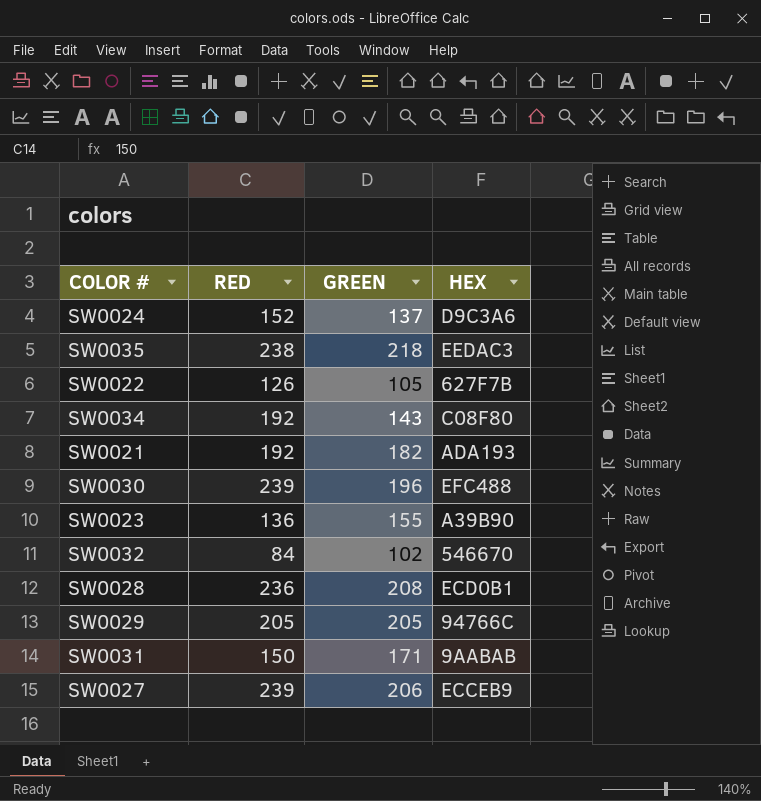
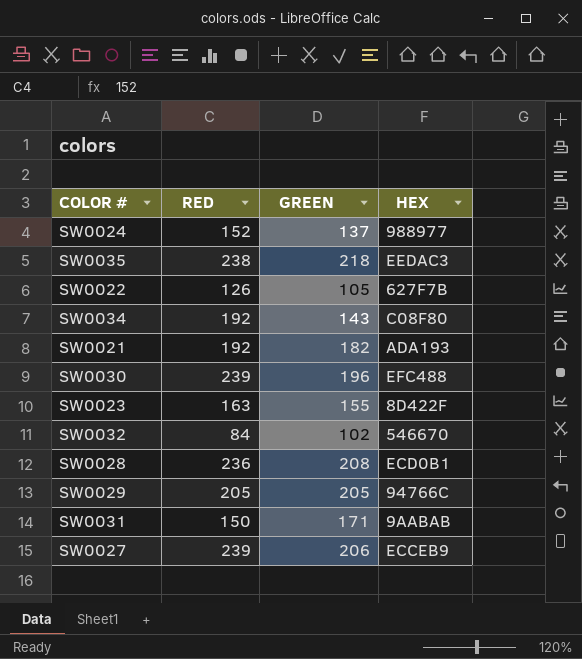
SW0024 | HEX: D9C3A6 -> 988977
SW0023 | RED: 136 -> 163
SW0023 | HEX: A39B90 -> 8D422F

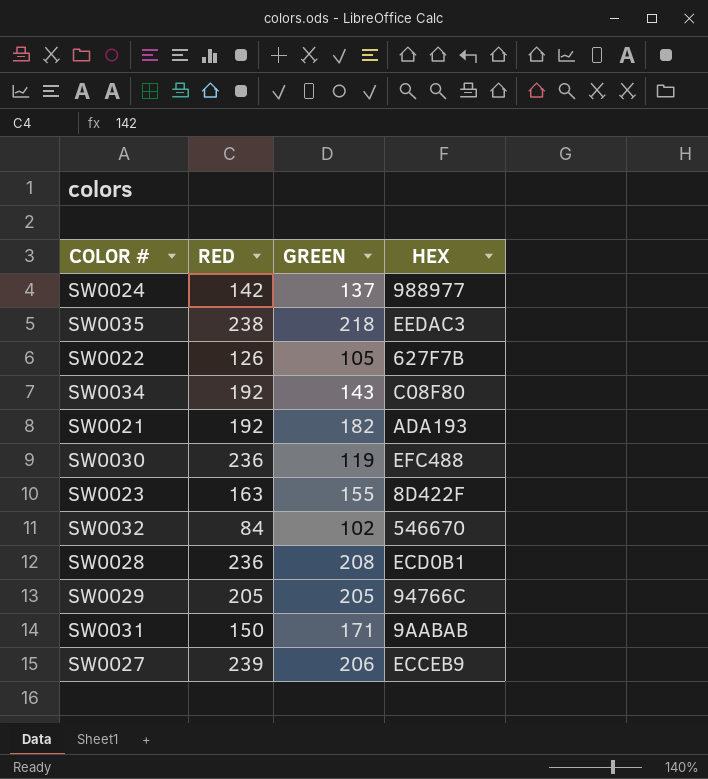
SW0024 | RED: 152 -> 142
SW0030 | RED: 239 -> 236
SW0030 | GREEN: 196 -> 119

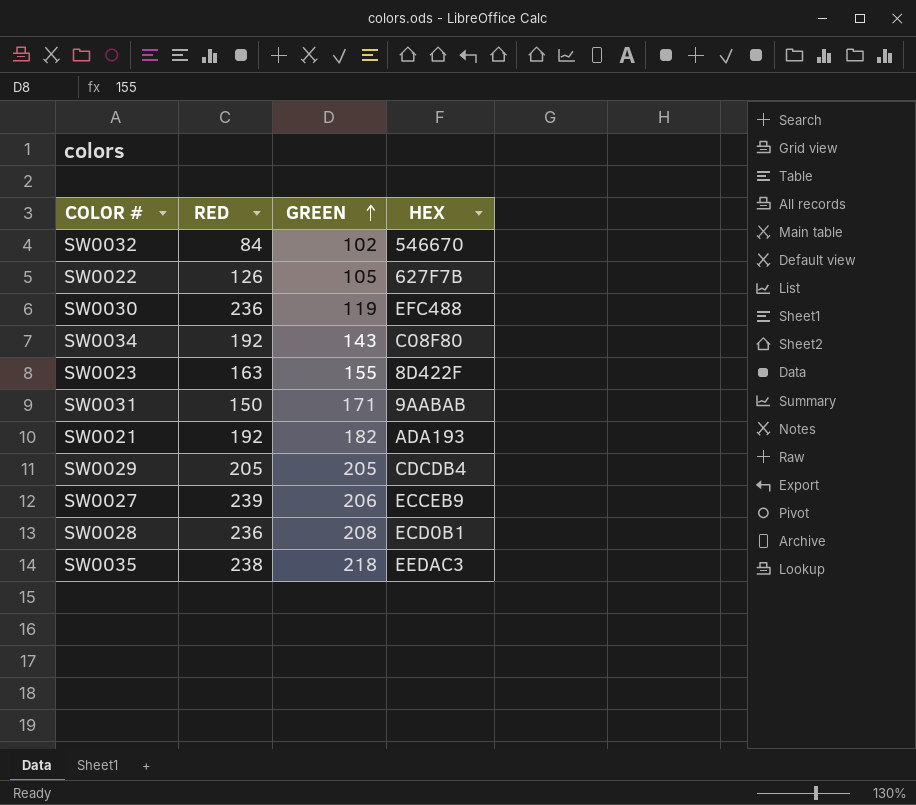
row order: none -> GREEN ascending
row SW0024: 142 | 137 | 988977 -> none
SW0029 | HEX: 94766C -> CDCDB4

